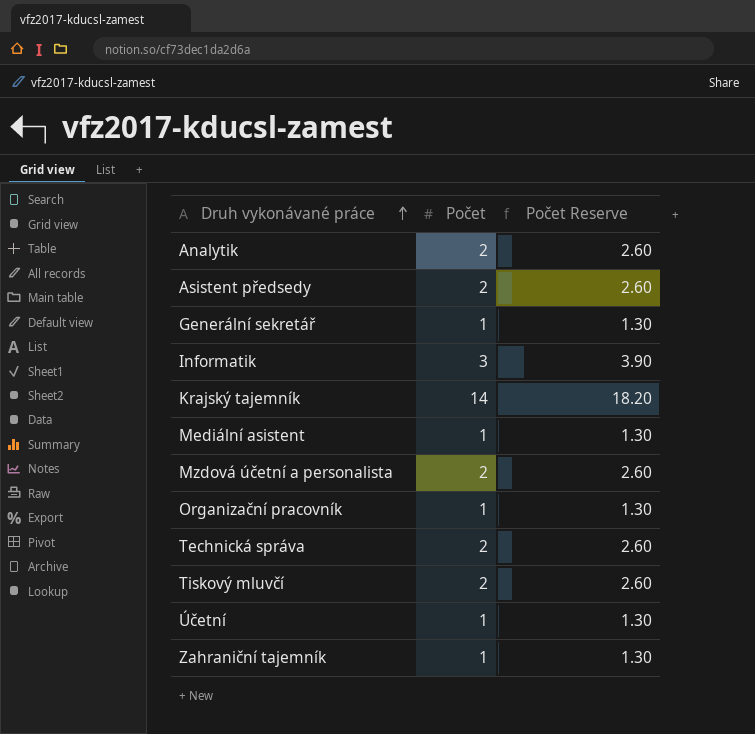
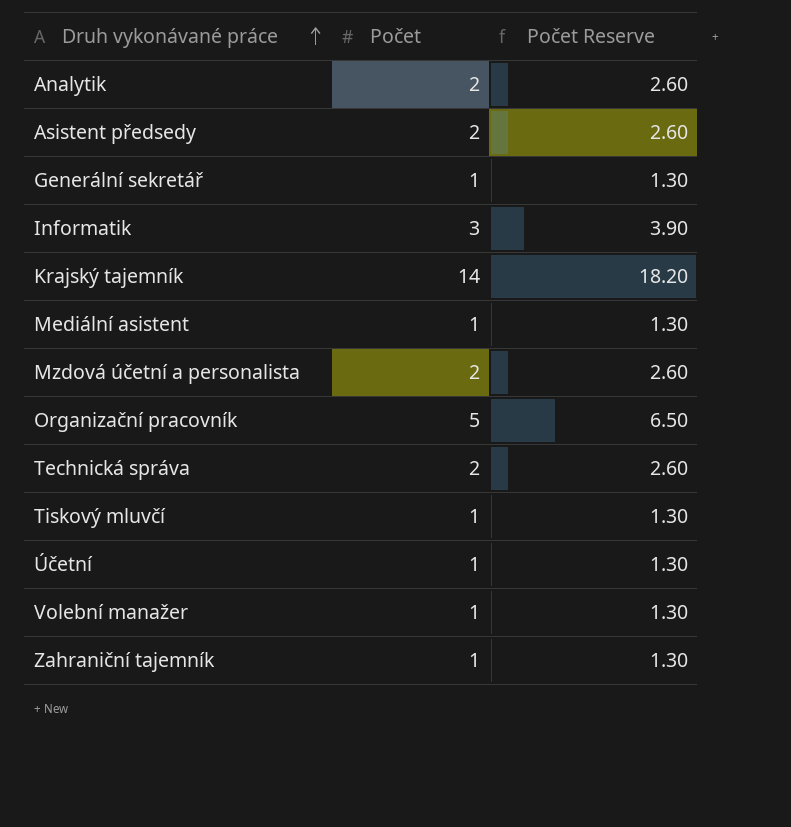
Organizační pracovník | Počet: 1 -> 5
Organizační pracovník | Počet Reserve: 1.30 -> 6.50
Tiskový mluvčí | Počet: 2 -> 1
Tiskový mluvčí | Počet Reserve: 2.60 -> 1.30
row Volební manažer: none -> 1 | 1.30

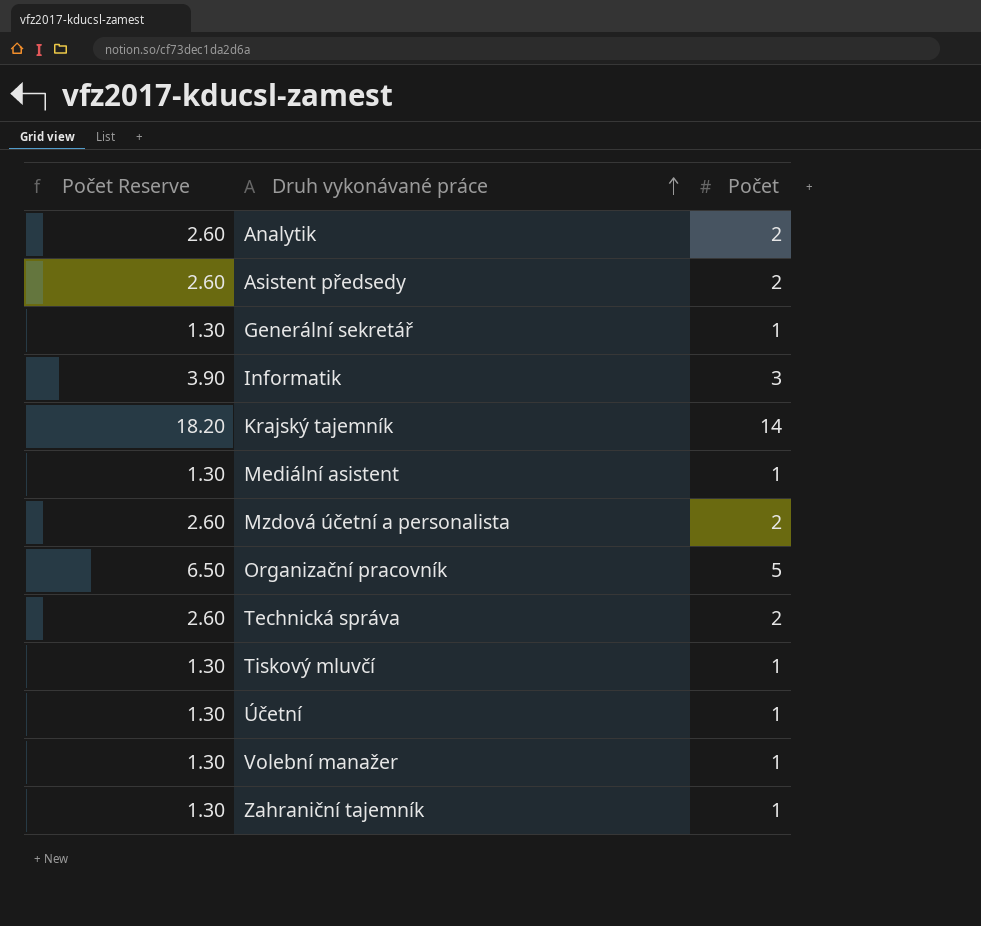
column Počet Reserve | position: 3 -> 1

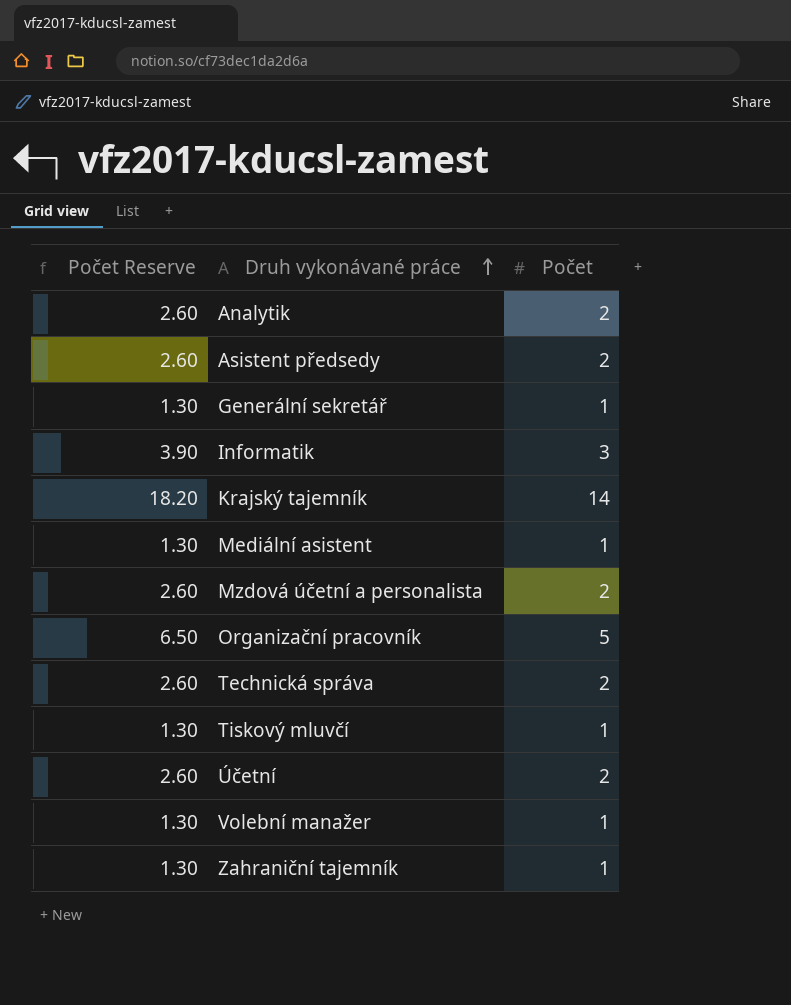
Účetní | Počet Reserve: 1.30 -> 2.60
Účetní | Počet: 1 -> 2

